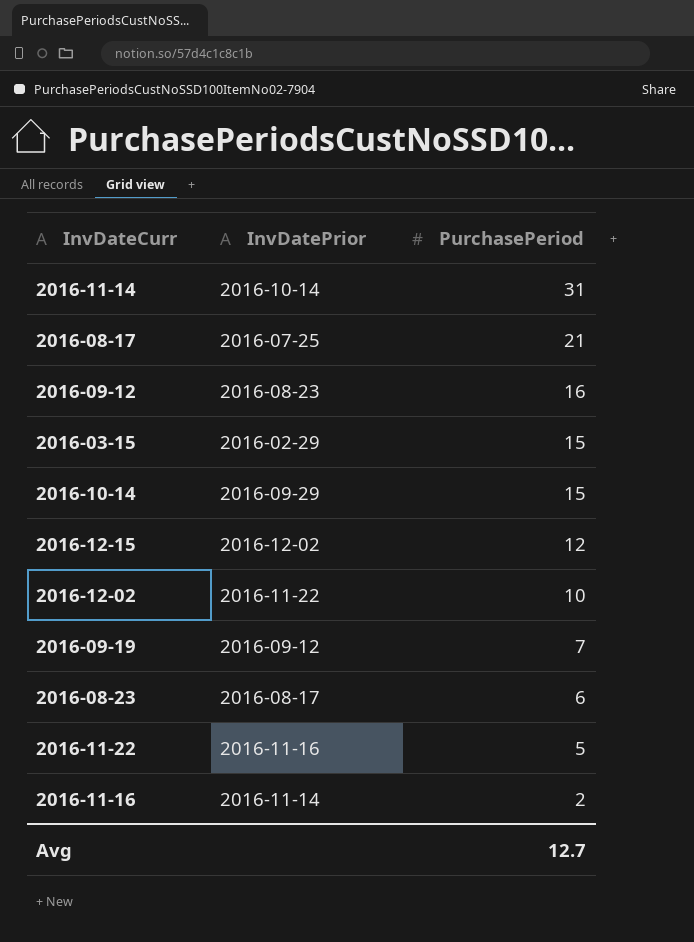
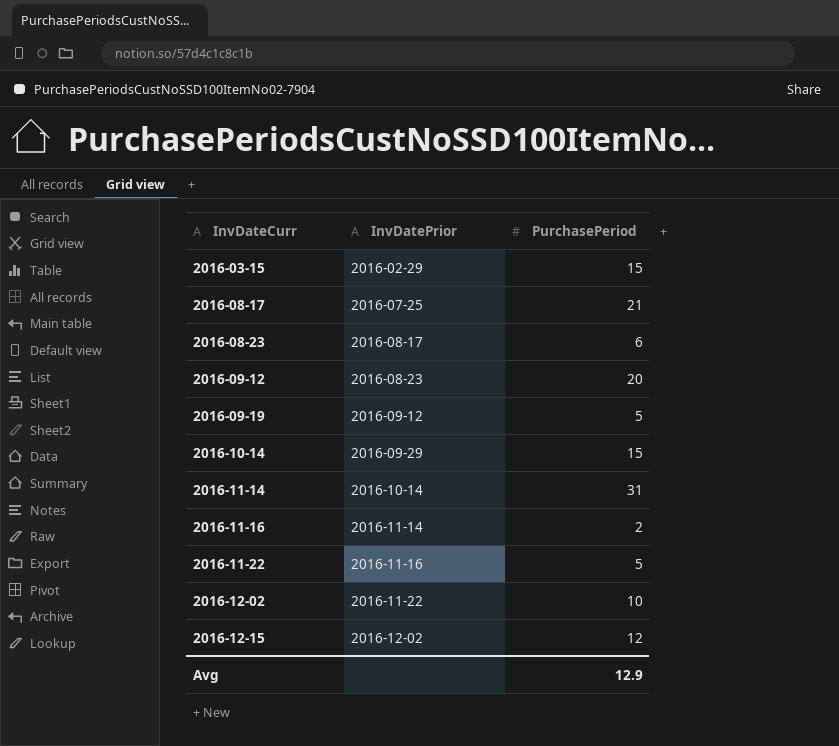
row order: PurchasePeriod descending -> InvDateCurr ascending
2016-09-12 | PurchasePeriod: 16 -> 20
2016-09-19 | PurchasePeriod: 7 -> 5
Avg | PurchasePeriod: 12.7 -> 12.9

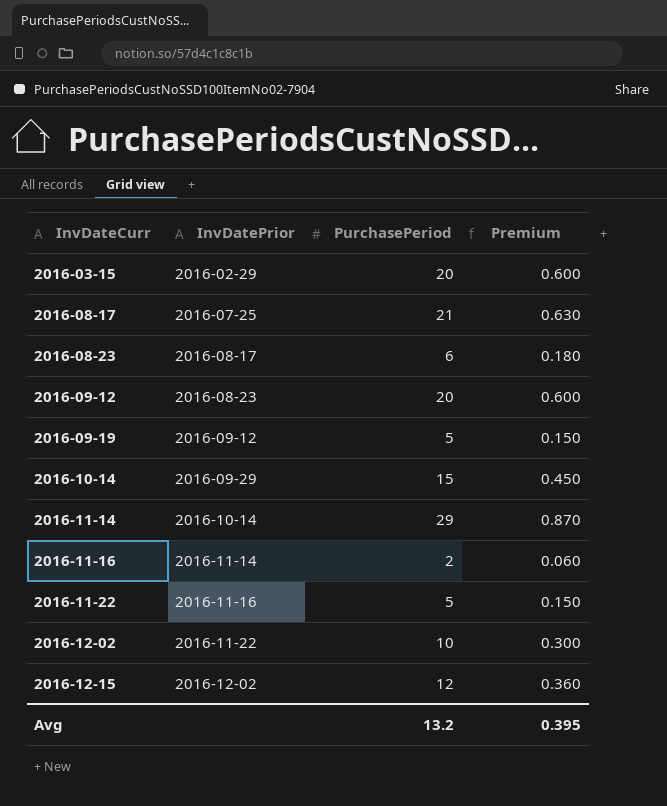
column Premium | formula: none -> [PurchasePeriod] * 0.03
2016-03-15 | PurchasePeriod: 15 -> 20
2016-11-14 | PurchasePeriod: 31 -> 29
Avg | PurchasePeriod: 12.9 -> 13.2

